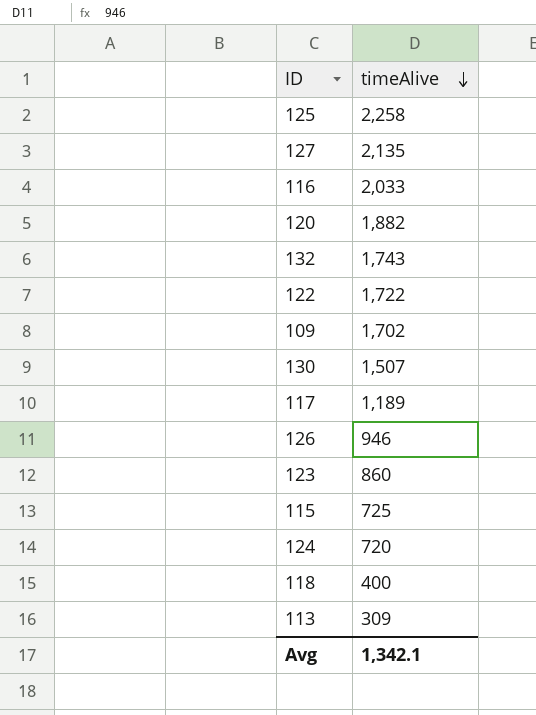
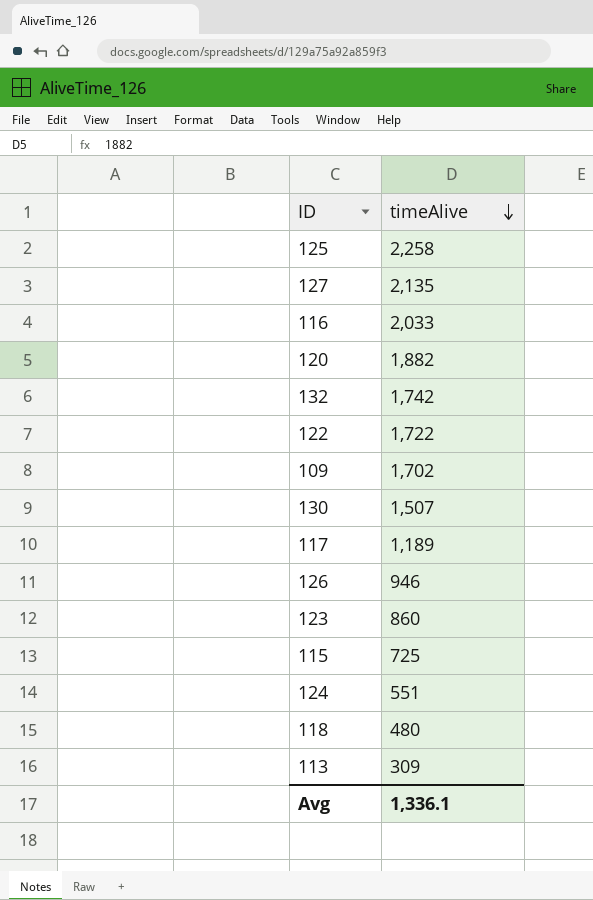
132 | timeAlive: 1,743 -> 1,742
124 | timeAlive: 720 -> 551
118 | timeAlive: 400 -> 480
Avg | timeAlive: 1,342.1 -> 1,336.1

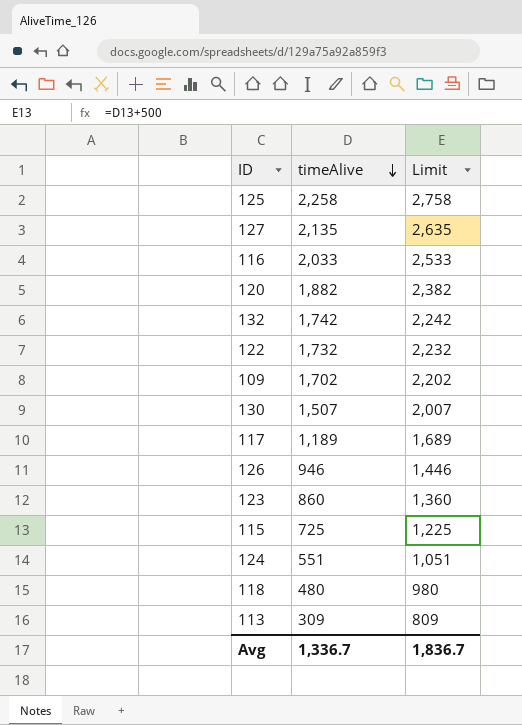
column Limit | formula: none -> [timeAlive] + 500
122 | timeAlive: 1,722 -> 1,732
Avg | timeAlive: 1,336.1 -> 1,336.7

